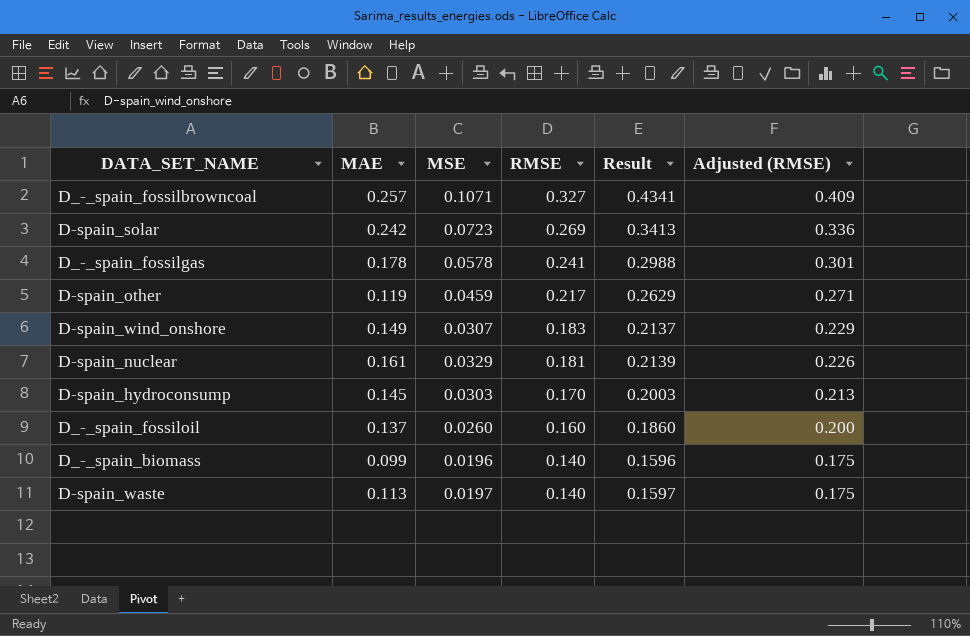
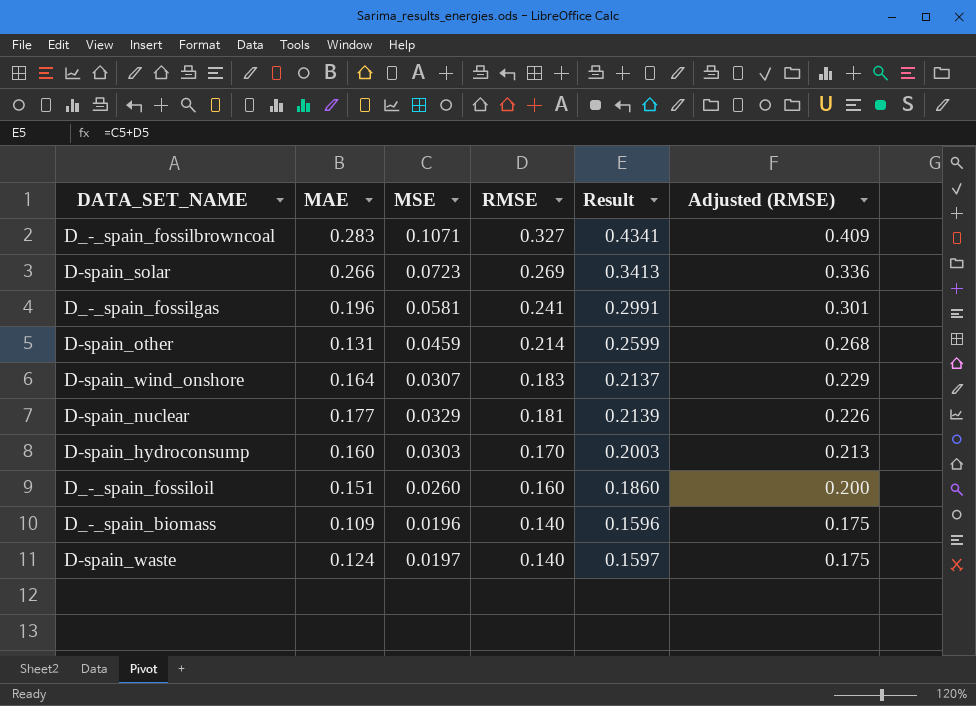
D_-_spain_fossilbrowncoal | MAE: 0.257 -> 0.283
D-spain_solar | MAE: 0.242 -> 0.266
D_-_spain_fossilgas | MAE: 0.178 -> 0.196
D_-_spain_fossilgas | MSE: 0.0578 -> 0.0581
D_-_spain_fossilgas | Result: 0.2988 -> 0.2991
D-spain_other | MAE: 0.119 -> 0.131
D-spain_other | RMSE: 0.217 -> 0.214
D-spain_other | Result: 0.2629 -> 0.2599
D-spain_other | Adjusted (RMSE): 0.271 -> 0.268
D-spain_wind_onshore | MAE: 0.149 -> 0.164
D-spain_nuclear | MAE: 0.161 -> 0.177
D-spain_hydroconsump | MAE: 0.145 -> 0.160
D_-_spain_fossiloil | MAE: 0.137 -> 0.151
D_-_spain_biomass | MAE: 0.099 -> 0.109
D-spain_waste | MAE: 0.113 -> 0.124

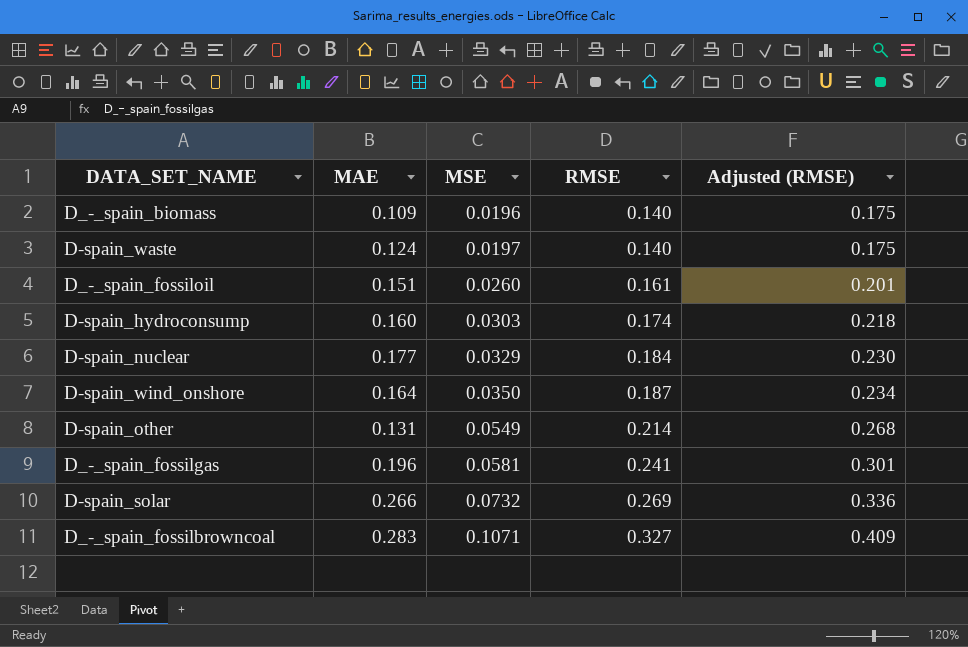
row order: RMSE descending -> MSE ascending
column Result | formula: [MSE] + [RMSE] -> none
D_-_spain_fossiloil | RMSE: 0.160 -> 0.161
D_-_spain_fossiloil | Adjusted (RMSE): 0.200 -> 0.201
D-spain_hydroconsump | RMSE: 0.170 -> 0.174
D-spain_hydroconsump | Adjusted (RMSE): 0.213 -> 0.218
D-spain_nuclear | RMSE: 0.181 -> 0.184
D-spain_nuclear | Adjusted (RMSE): 0.226 -> 0.230
D-spain_wind_onshore | MSE: 0.0307 -> 0.0350
D-spain_wind_onshore | RMSE: 0.183 -> 0.187
D-spain_wind_onshore | Adjusted (RMSE): 0.229 -> 0.234
D-spain_other | MSE: 0.0459 -> 0.0549
D-spain_solar | MSE: 0.0723 -> 0.0732

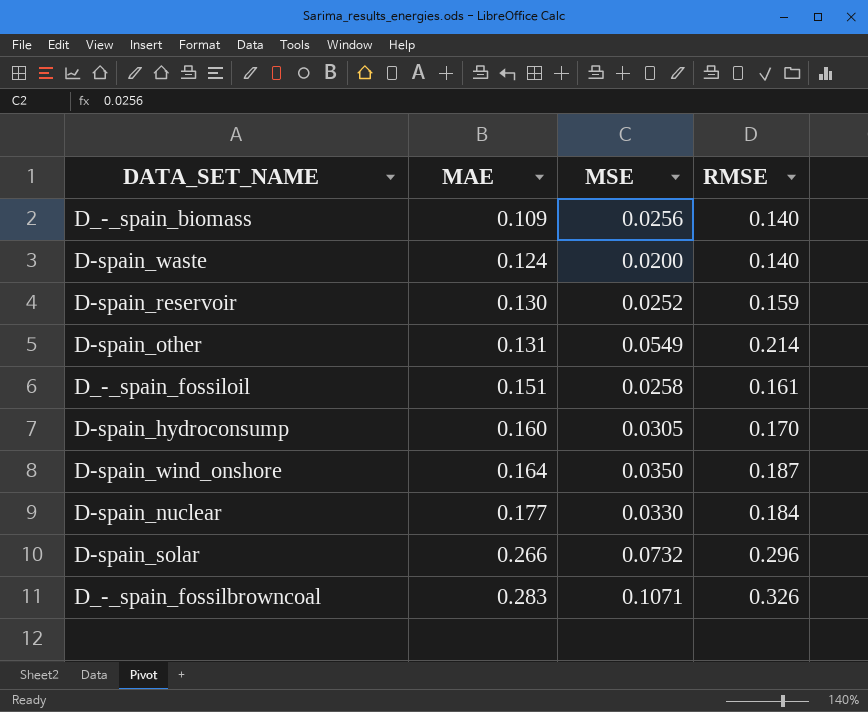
row order: MSE ascending -> MAE ascending
column Adjusted (RMSE) | formula: [RMSE] * 1.25 -> none
row D_-_spain_fossilgas: 0.196 | 0.0581 | 0.241 | 0.301 -> none
D_-_spain_biomass | MSE: 0.0196 -> 0.0256
D-spain_waste | MSE: 0.0197 -> 0.0200
row D-spain_reservoir: none -> 0.130 | 0.0252 | 0.159
D_-_spain_fossiloil | MSE: 0.0260 -> 0.0258
D-spain_hydroconsump | MSE: 0.0303 -> 0.0305
D-spain_hydroconsump | RMSE: 0.174 -> 0.170
D-spain_nuclear | MSE: 0.0329 -> 0.0330
D-spain_solar | RMSE: 0.269 -> 0.296
D_-_spain_fossilbrowncoal | RMSE: 0.327 -> 0.326

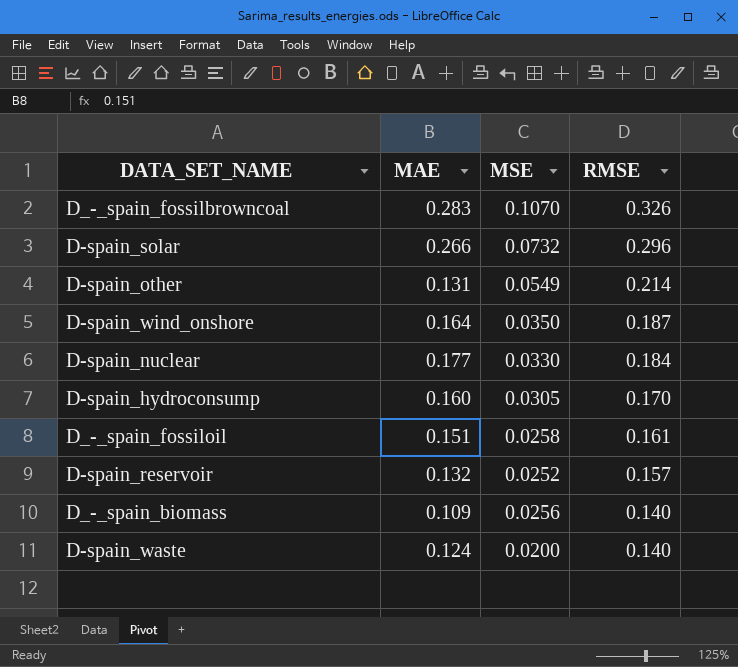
row order: MAE ascending -> RMSE descending
D_-_spain_fossilbrowncoal | MSE: 0.1071 -> 0.1070
D-spain_reservoir | MAE: 0.130 -> 0.132
D-spain_reservoir | RMSE: 0.159 -> 0.157

